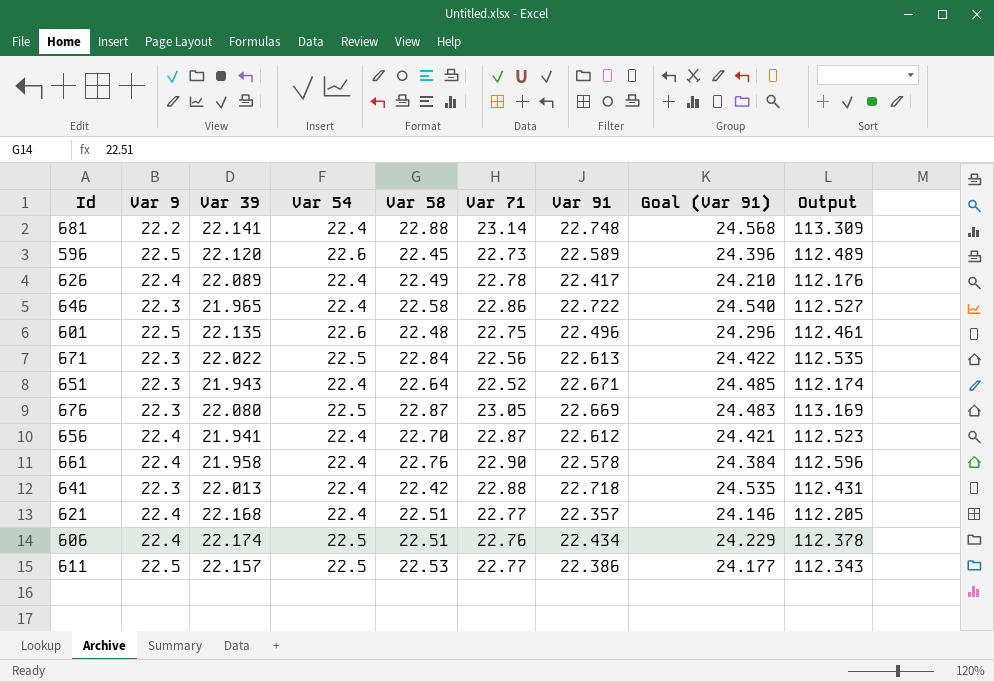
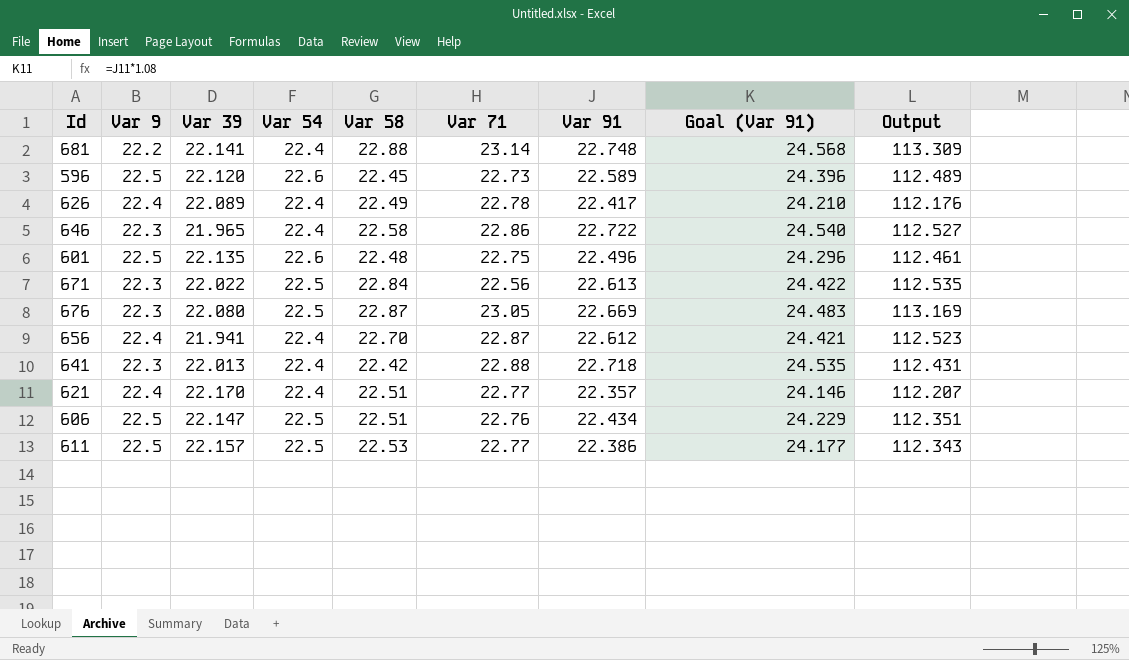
row 651: 22.3 | 21.943 | 22.4 | 22.64 | 22.52 | 22.671 | 24.485 | 112.174 -> none
row 661: 22.4 | 21.958 | 22.4 | 22.76 | 22.90 | 22.578 | 24.384 | 112.596 -> none
621 | Var 39: 22.168 -> 22.170
621 | Output: 112.205 -> 112.207
606 | Var 9: 22.4 -> 22.5
606 | Var 39: 22.174 -> 22.147
606 | Output: 112.378 -> 112.351

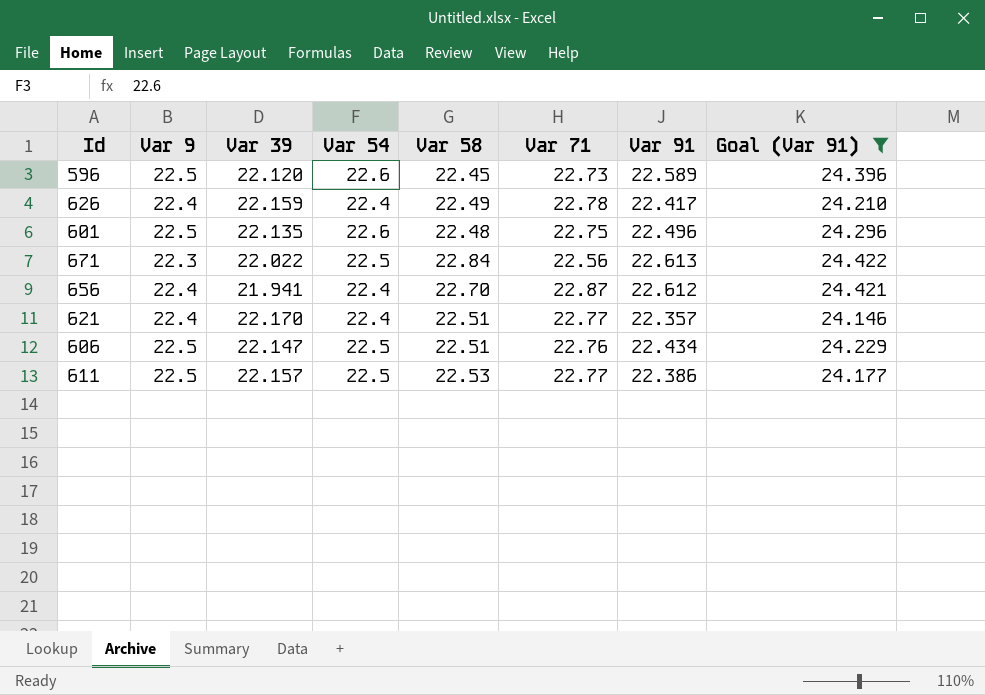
filter: none -> Goal (Var 91) <= 24.422
column Output | formula: [Var 39] + [Var 54] + [Var 58] + [Var 71] + [Var 91] -> none
626 | Var 39: 22.089 -> 22.159

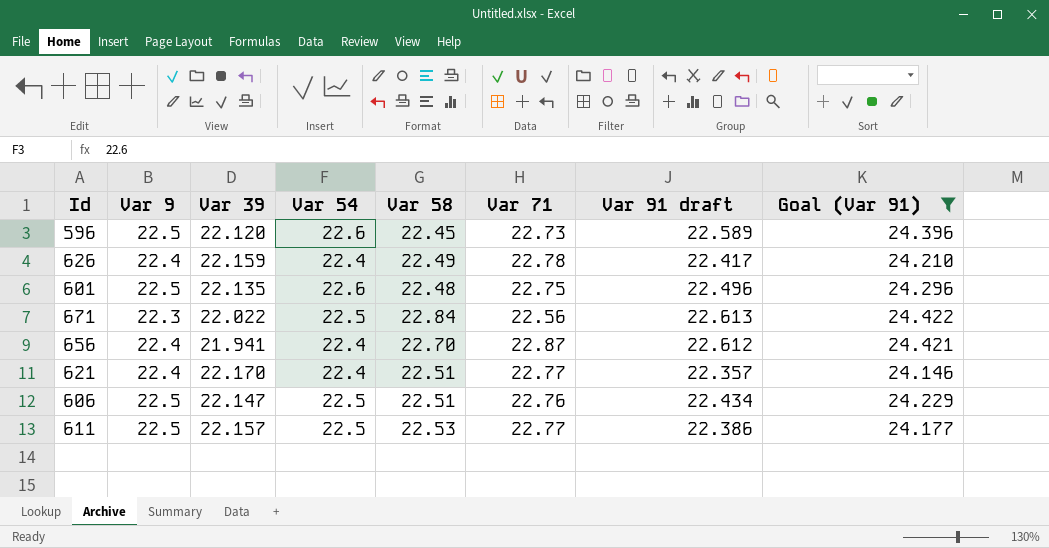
column name: Var 91 -> Var 91 draft

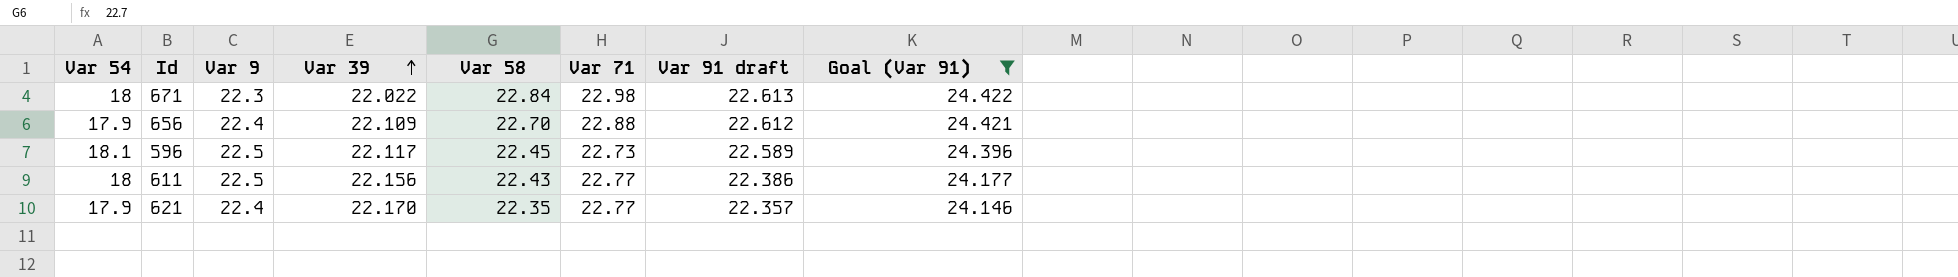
row order: none -> Var 39 ascending
column Var 54 | position: 4 -> 1
row 626: 22.4 | 22.159 | 22.4 | 22.49 | 22.78 | 22.417 | 24.210 -> none
row 601: 22.5 | 22.135 | 22.6 | 22.48 | 22.75 | 22.496 | 24.296 -> none
row 606: 22.5 | 22.147 | 22.5 | 22.51 | 22.76 | 22.434 | 24.229 -> none
671 | Var 54: 22.5 -> 18
671 | Var 71: 22.56 -> 22.98
656 | Var 54: 22.4 -> 17.9
656 | Var 39: 21.941 -> 22.109
656 | Var 71: 22.87 -> 22.88
596 | Var 54: 22.6 -> 18.1
596 | Var 39: 22.120 -> 22.117
611 | Var 54: 22.5 -> 18
611 | Var 39: 22.157 -> 22.156
611 | Var 58: 22.53 -> 22.43
621 | Var 54: 22.4 -> 17.9
621 | Var 58: 22.51 -> 22.35

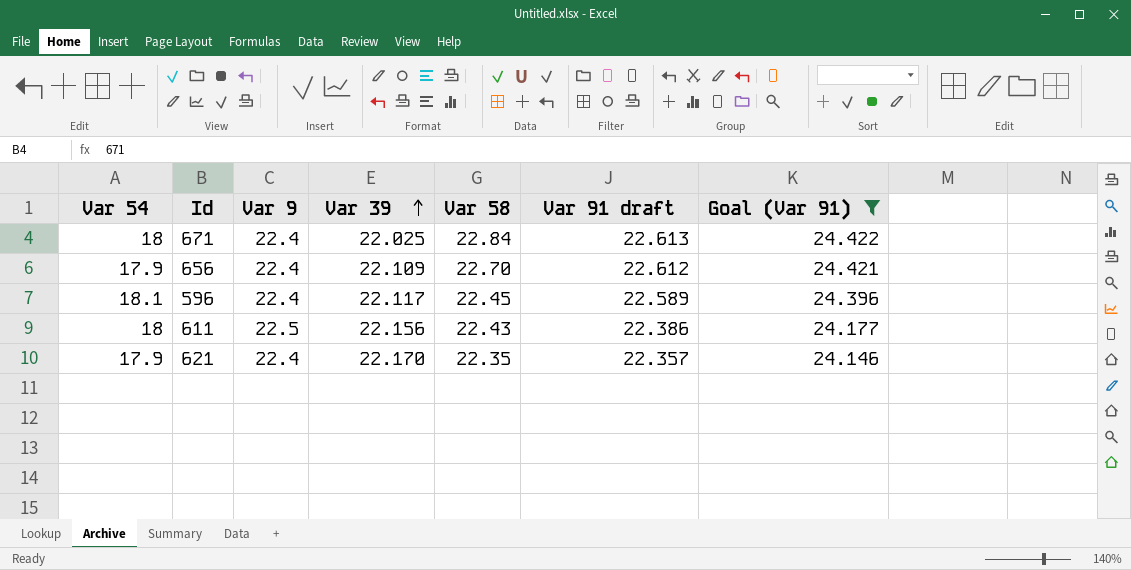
column Var 71 | position: 6 -> none
671 | Var 9: 22.3 -> 22.4
671 | Var 39: 22.022 -> 22.025
596 | Var 9: 22.5 -> 22.4

